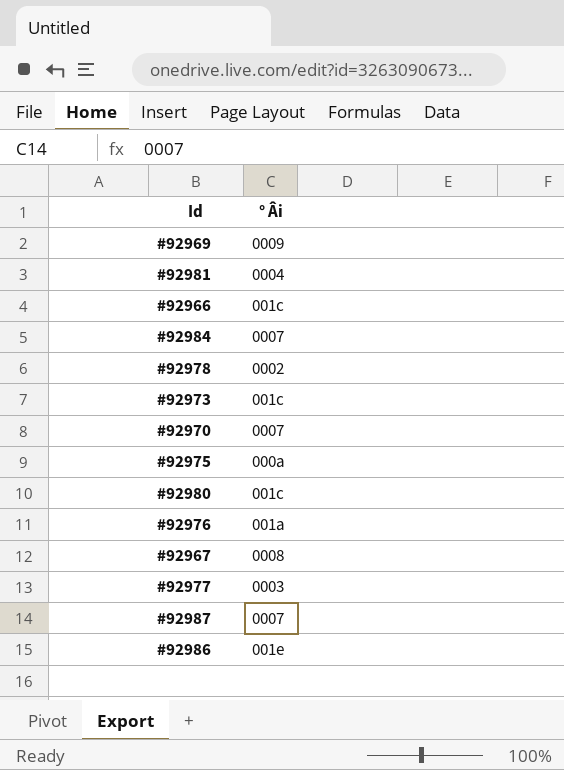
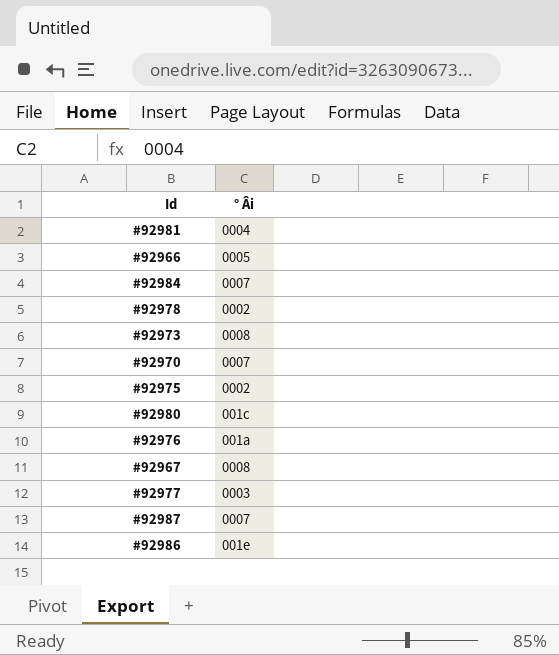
row #92969: 0009 -> none
#92966 | ° Âi: 001c -> 0005
#92973 | ° Âi: 001c -> 0008
#92975 | ° Âi: 000a -> 0002

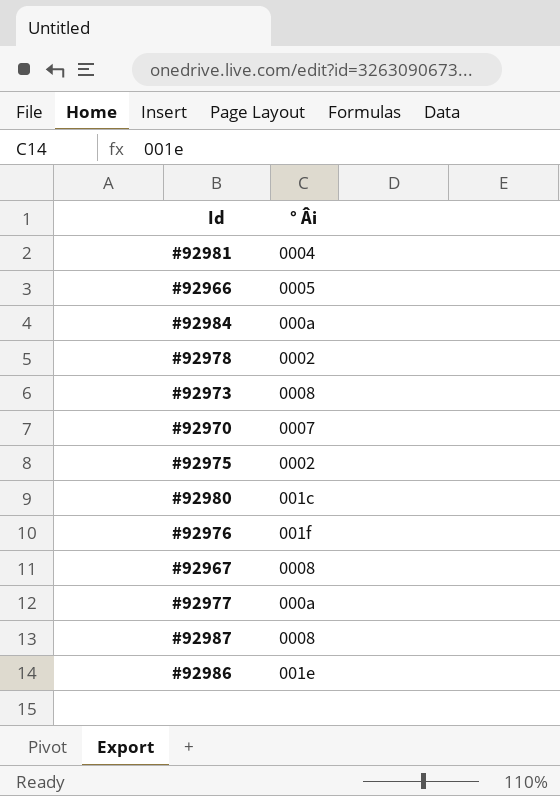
#92984 | ° Âi: 0007 -> 000a
#92976 | ° Âi: 001a -> 001f
#92977 | ° Âi: 0003 -> 000a
#92987 | ° Âi: 0007 -> 0008

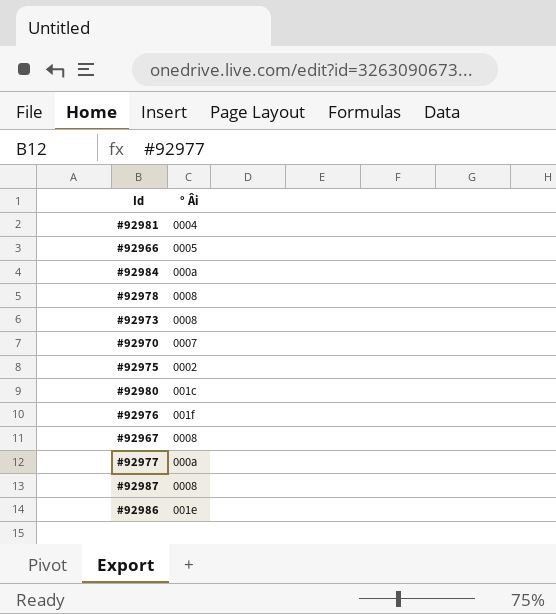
#92978 | ° Âi: 0002 -> 0008

